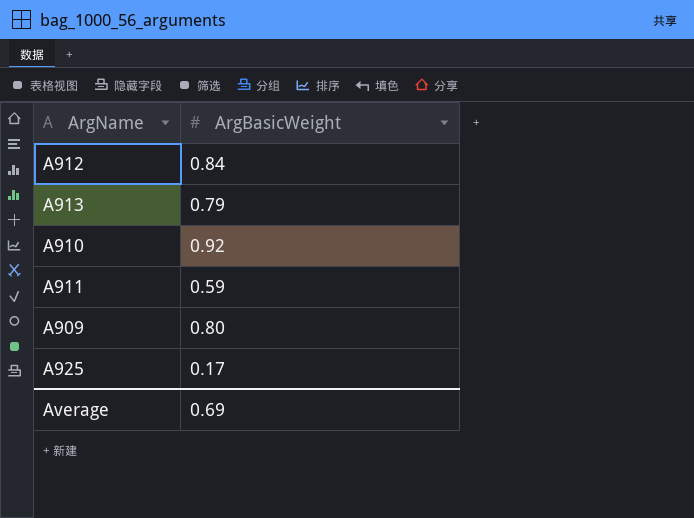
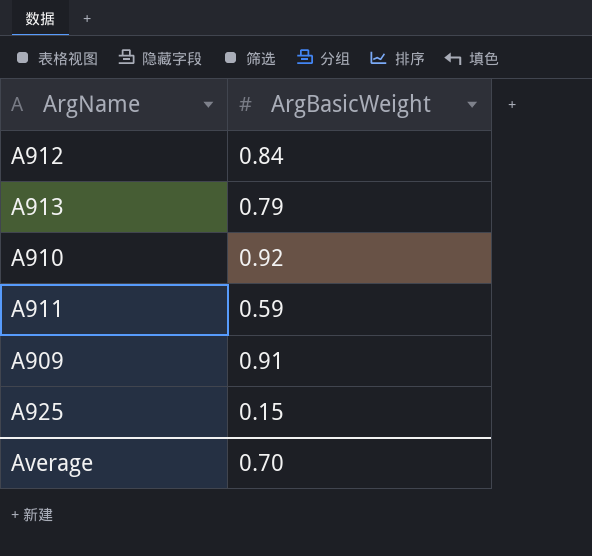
A909 | ArgBasicWeight: 0.80 -> 0.91
A925 | ArgBasicWeight: 0.17 -> 0.15
Average | ArgBasicWeight: 0.69 -> 0.70

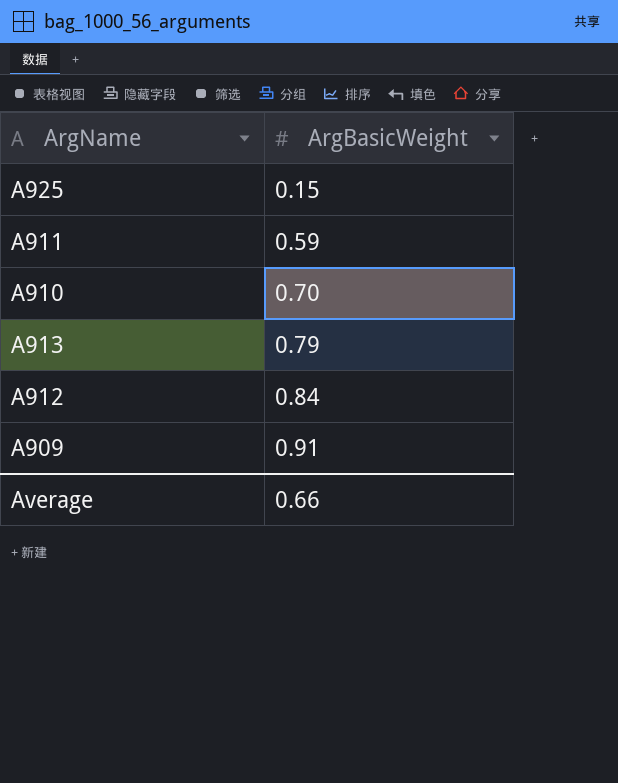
row order: none -> ArgBasicWeight ascending
A910 | ArgBasicWeight: 0.92 -> 0.70
Average | ArgBasicWeight: 0.70 -> 0.66

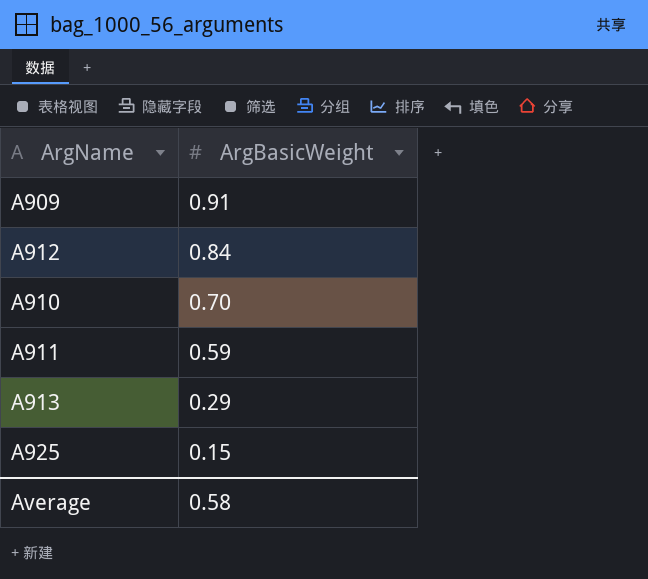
row order: ArgBasicWeight ascending -> ArgBasicWeight descending
A913 | ArgBasicWeight: 0.79 -> 0.29
Average | ArgBasicWeight: 0.66 -> 0.58

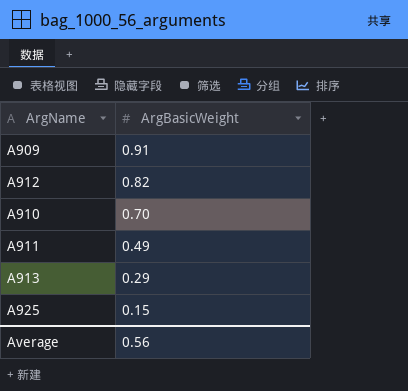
A912 | ArgBasicWeight: 0.84 -> 0.82
A911 | ArgBasicWeight: 0.59 -> 0.49
Average | ArgBasicWeight: 0.58 -> 0.56

